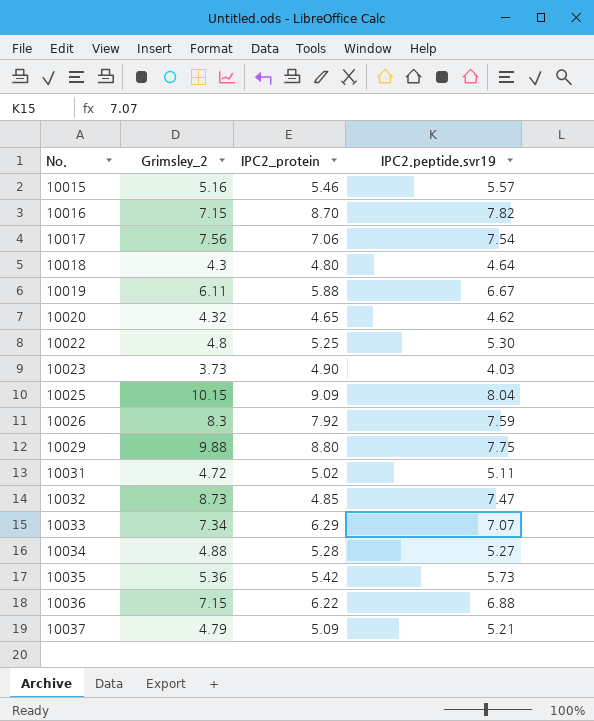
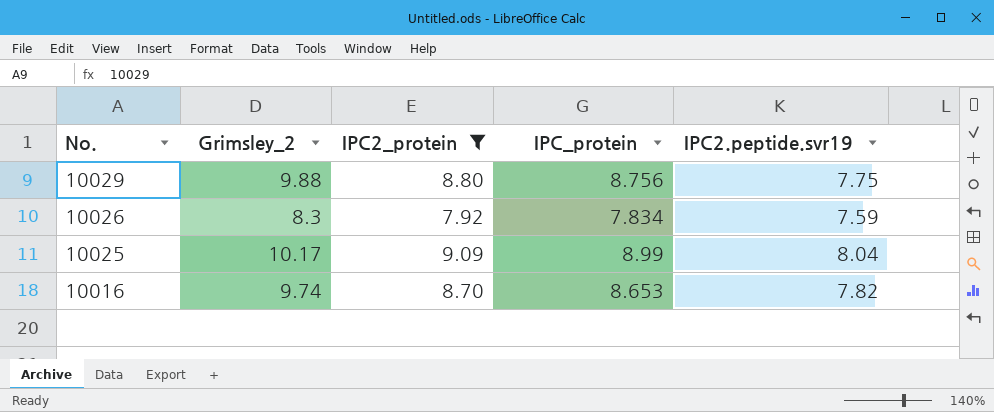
filter: none -> IPC2_protein >= 7.92
row order: No. ascending -> No. descending
column IPC_protein | position: none -> 4
10025 | Grimsley_2: 10.15 -> 10.17
10016 | Grimsley_2: 7.15 -> 9.74

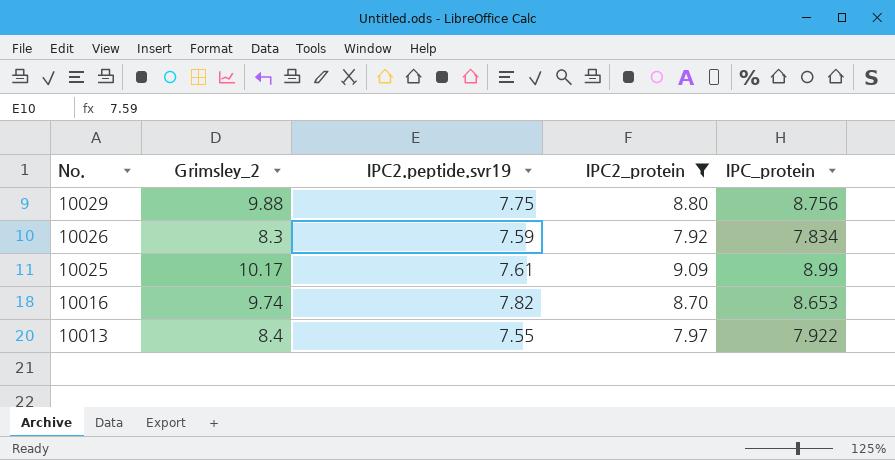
column IPC2.peptide.svr19 | position: 5 -> 3
10025 | IPC2.peptide.svr19: 8.04 -> 7.61
row 10013: none -> 8.4 | 7.55 | 7.97 | 7.922

